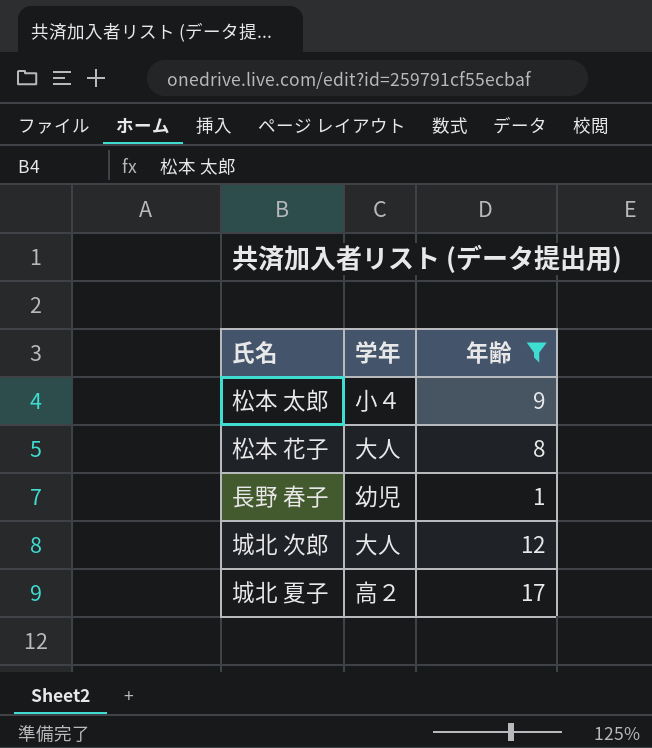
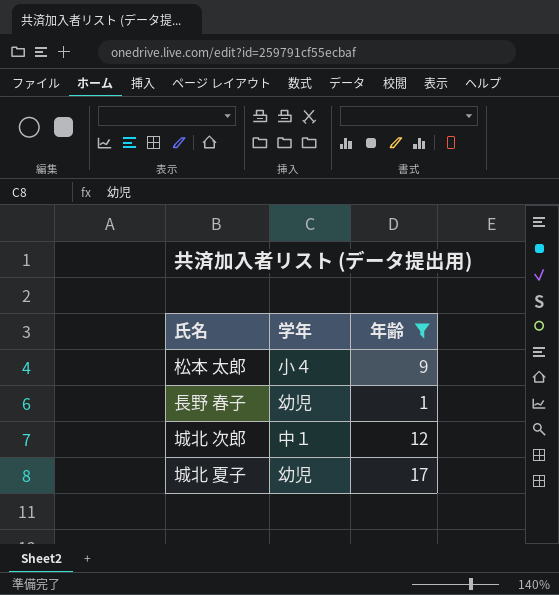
row 松本 花子: 大人 | 8 -> none
城北 次郎 | 学年: 大人 -> 中１
城北 夏子 | 学年: 高２ -> 幼児

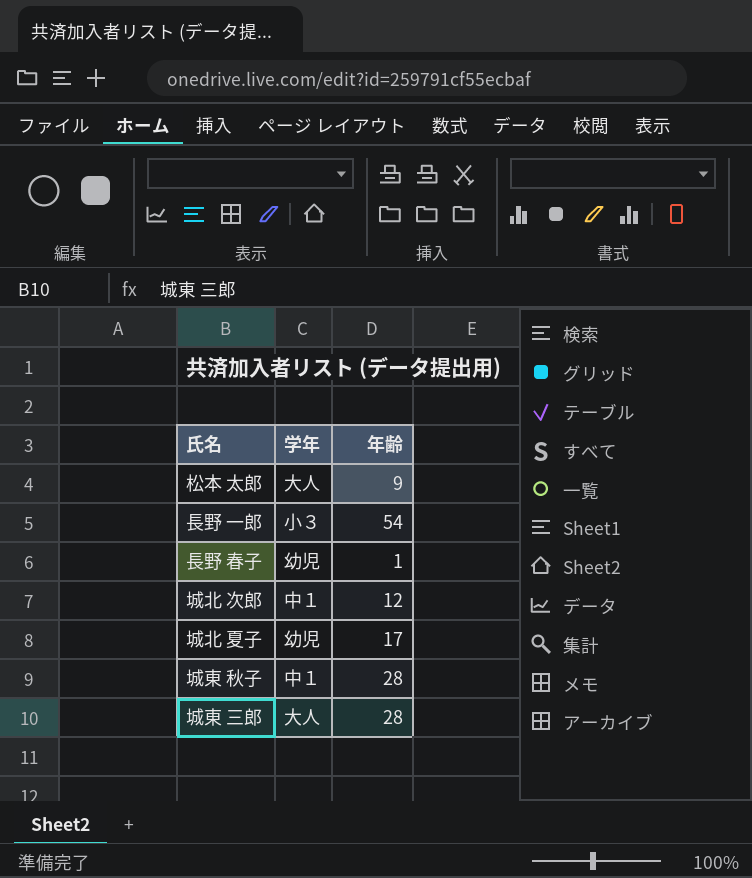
filter: 年齢 <= 17 -> none
松本 太郎 | 学年: 小４ -> 大人

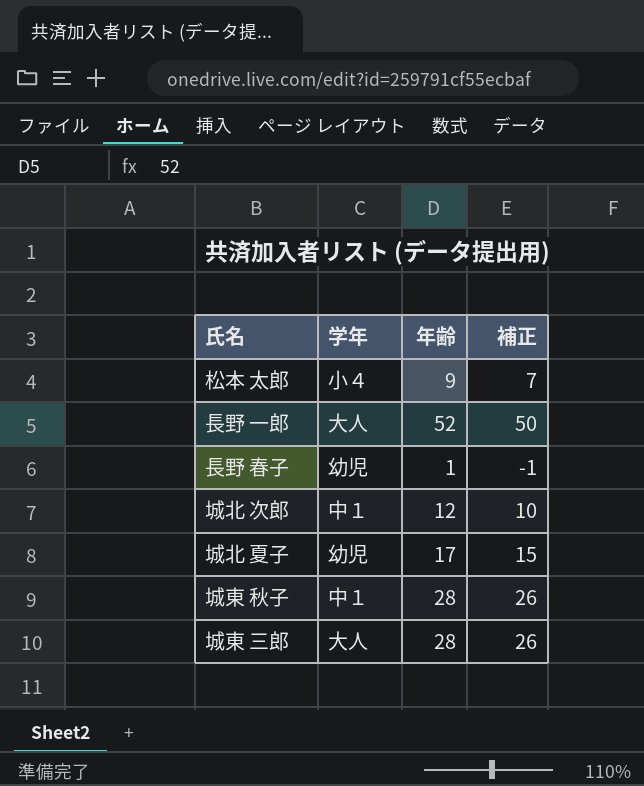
column 補正 | formula: none -> [年齢] - 2
松本 太郎 | 学年: 大人 -> 小４
長野 一郎 | 学年: 小３ -> 大人
長野 一郎 | 年齢: 54 -> 52

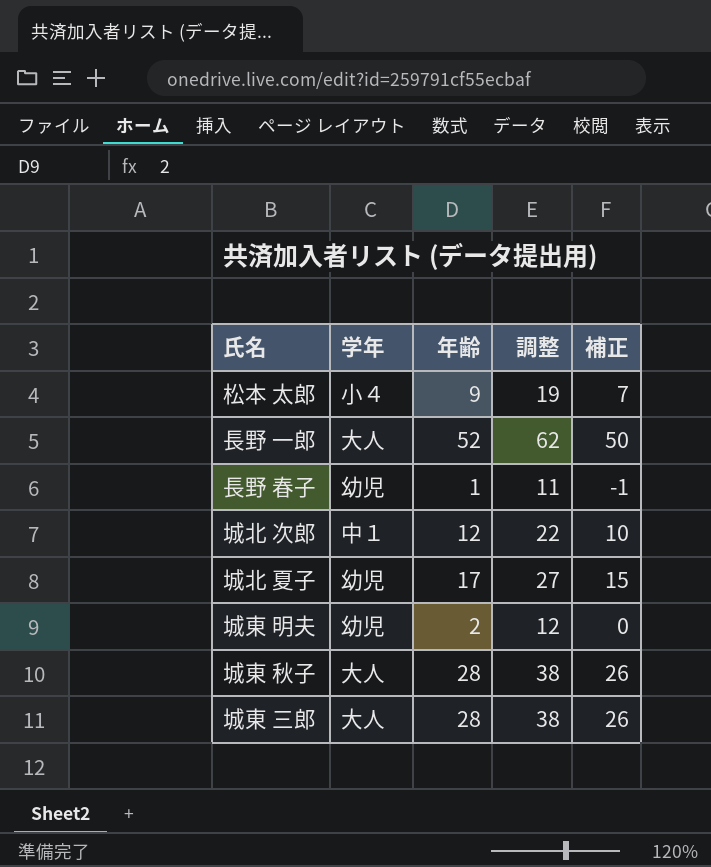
column 調整 | formula: none -> [年齢] + 10
row 城東 明夫: none -> 幼児 | 2 | 12 | 0
城東 秋子 | 学年: 中１ -> 大人

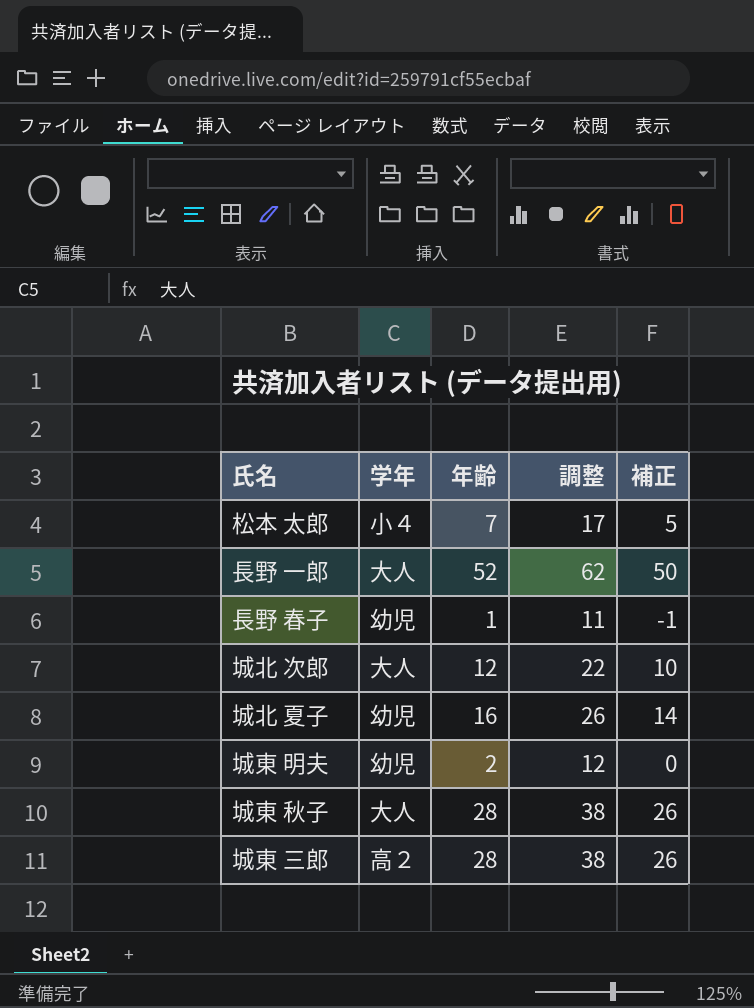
松本 太郎 | 年齢: 9 -> 7
松本 太郎 | 調整: 19 -> 17
松本 太郎 | 補正: 7 -> 5
城北 次郎 | 学年: 中１ -> 大人
城北 夏子 | 年齢: 17 -> 16
城北 夏子 | 調整: 27 -> 26
城北 夏子 | 補正: 15 -> 14
城東 三郎 | 学年: 大人 -> 高２

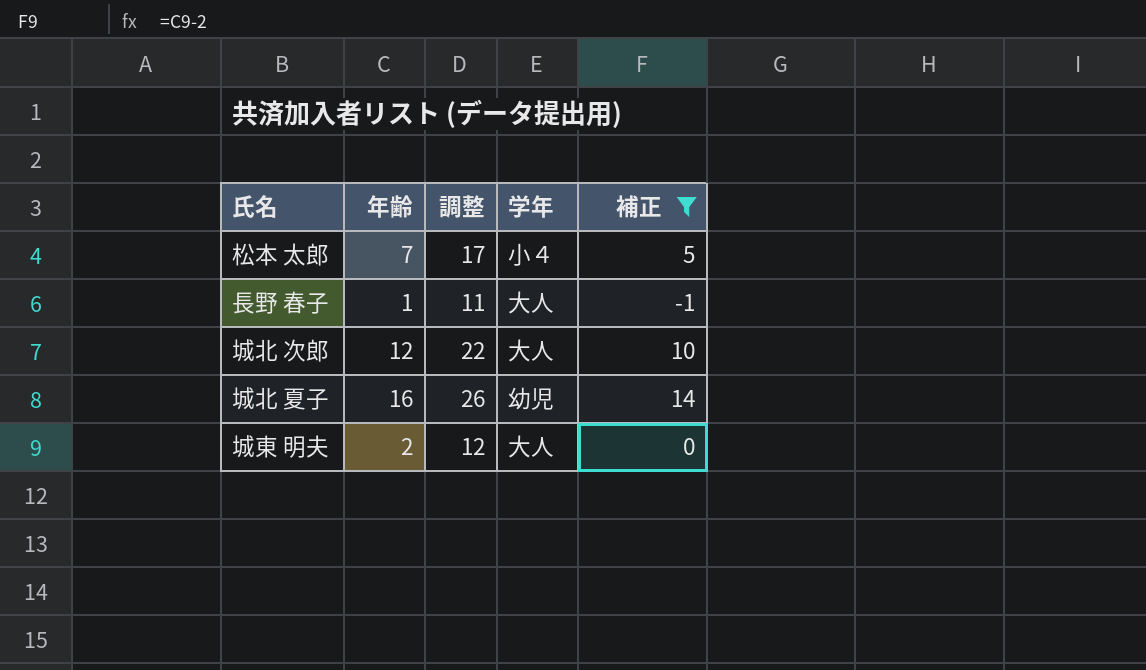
filter: none -> 補正 <= 14
column 学年 | position: 2 -> 4
長野 春子 | 学年: 幼児 -> 大人
城東 明夫 | 学年: 幼児 -> 大人

